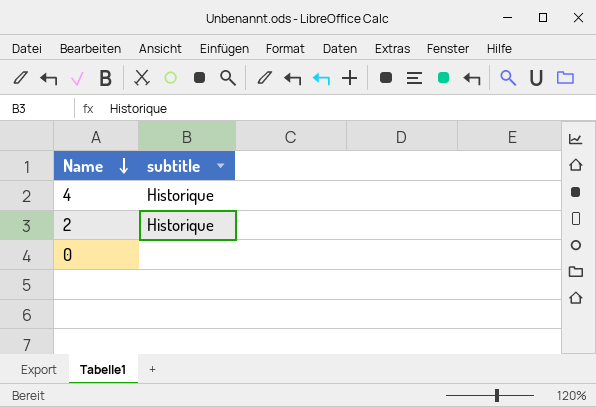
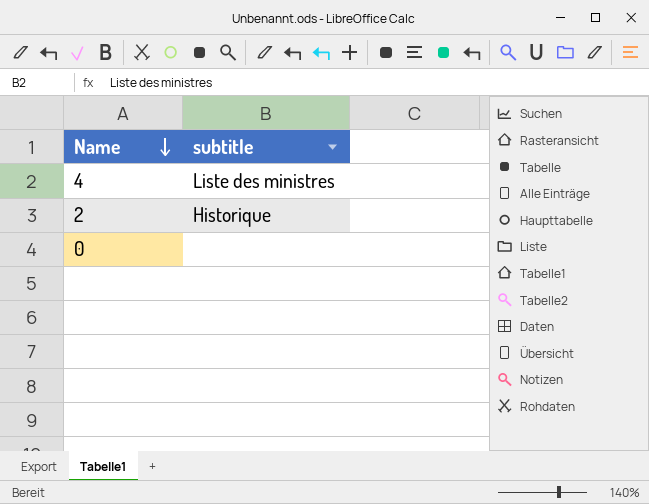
4 | subtitle: Historique -> Liste des ministres

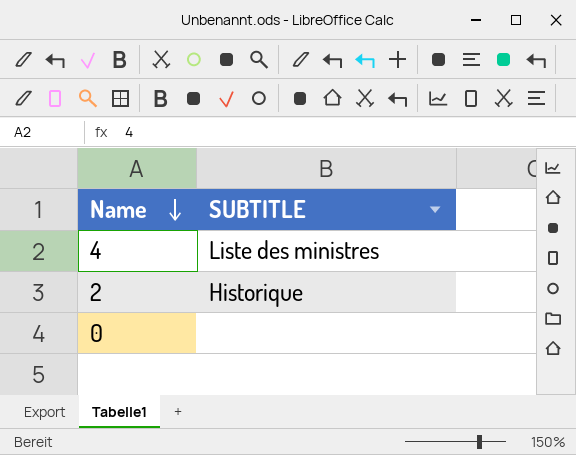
column name: subtitle -> SUBTITLE

